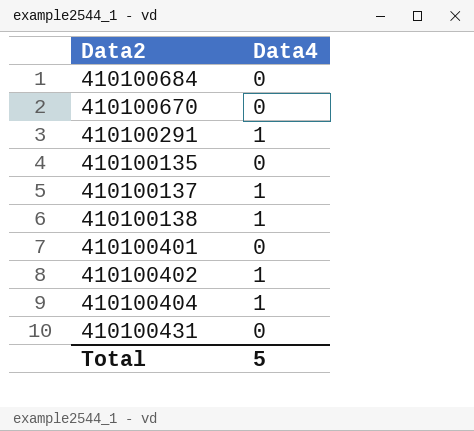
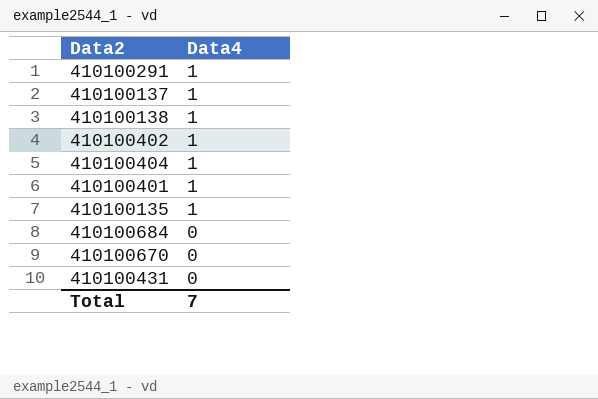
row order: none -> Data4 descending
410100401 | Data4: 0 -> 1
410100135 | Data4: 0 -> 1
Total | Data4: 5 -> 7

